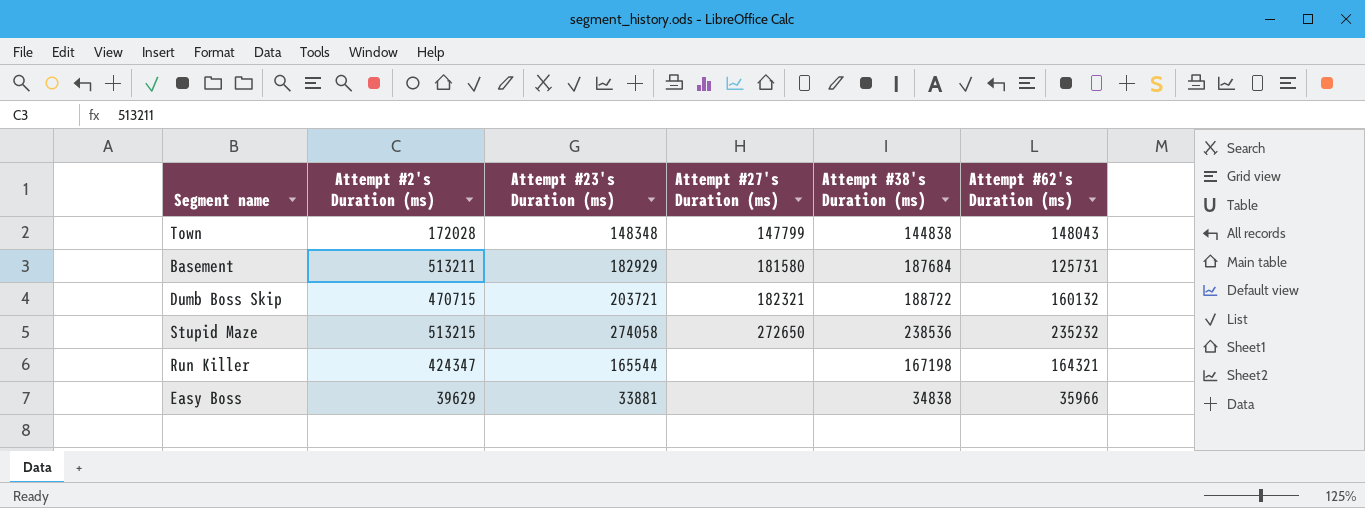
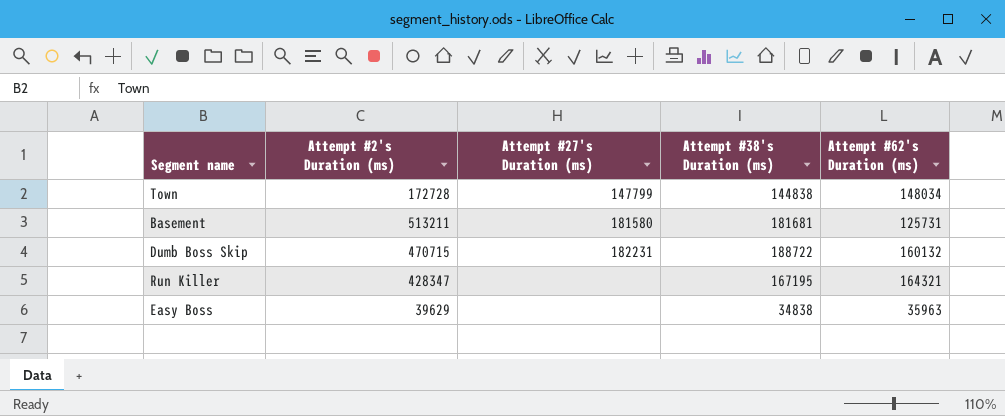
column Attempt #23's Duration (ms) | position: 3 -> none
row Stupid Maze: 513215 | 274058 | 272650 | 238536 | 235232 -> none
Town | Attempt #2's Duration (ms): 172028 -> 172728
Town | Attempt #62's Duration (ms): 148043 -> 148034
Basement | Attempt #38's Duration (ms): 187684 -> 181681
Dumb Boss Skip | Attempt #27's Duration (ms): 182321 -> 182231
Run Killer | Attempt #2's Duration (ms): 424347 -> 428347
Run Killer | Attempt #38's Duration (ms): 167198 -> 167195
Easy Boss | Attempt #62's Duration (ms): 35966 -> 35963

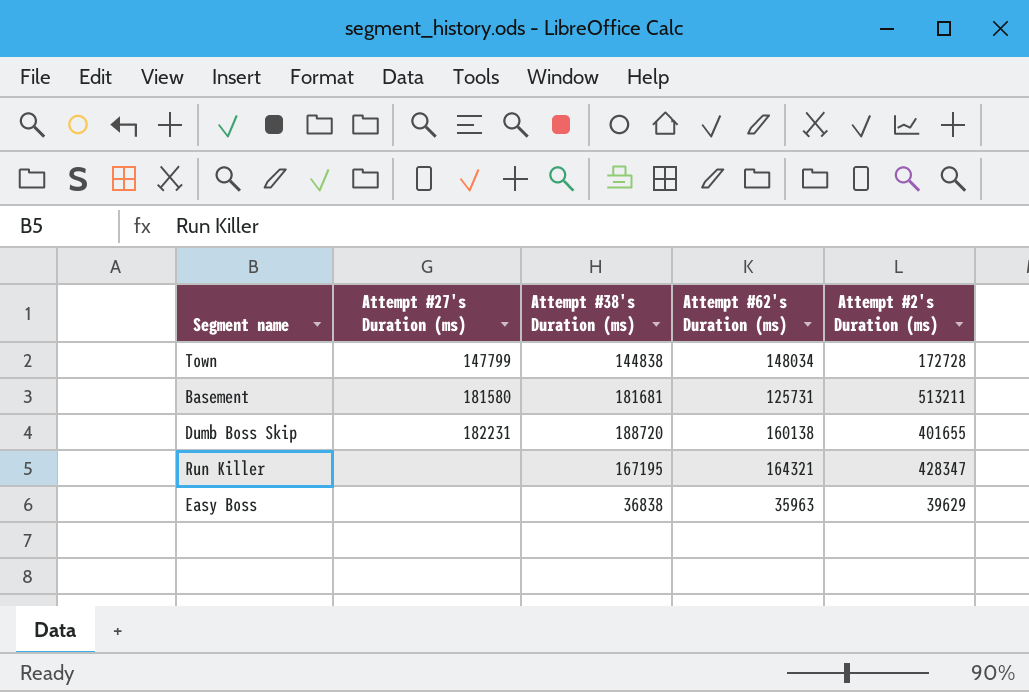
column Attempt #2's Duration (ms) | position: 2 -> 5
Dumb Boss Skip | Attempt #38's Duration (ms): 188722 -> 188720
Dumb Boss Skip | Attempt #62's Duration (ms): 160132 -> 160138
Dumb Boss Skip | Attempt #2's Duration (ms): 470715 -> 401655
Easy Boss | Attempt #38's Duration (ms): 34838 -> 36838

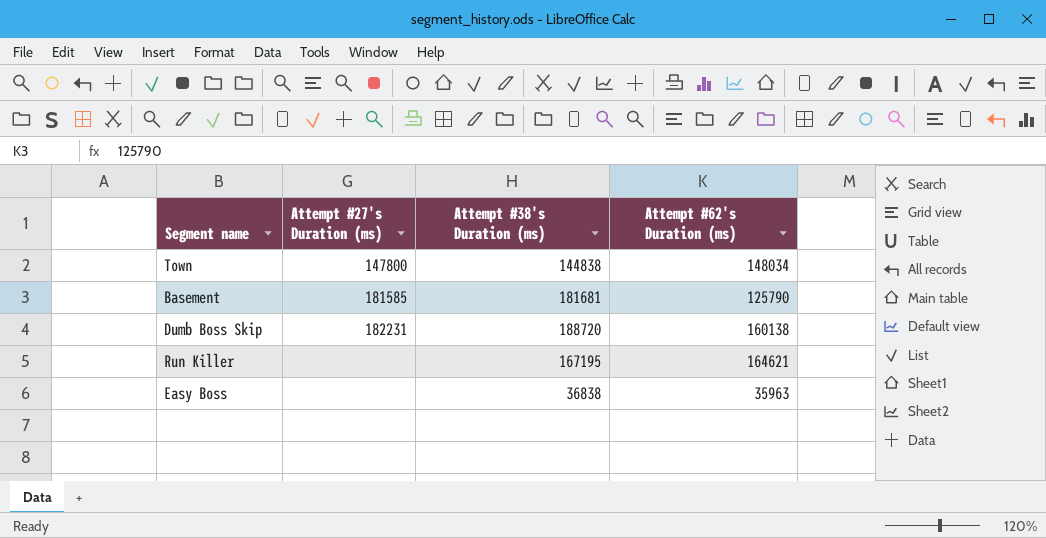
column Attempt #2's Duration (ms) | position: 5 -> none
Town | Attempt #27's Duration (ms): 147799 -> 147800
Basement | Attempt #27's Duration (ms): 181580 -> 181585
Basement | Attempt #62's Duration (ms): 125731 -> 125790
Run Killer | Attempt #62's Duration (ms): 164321 -> 164621

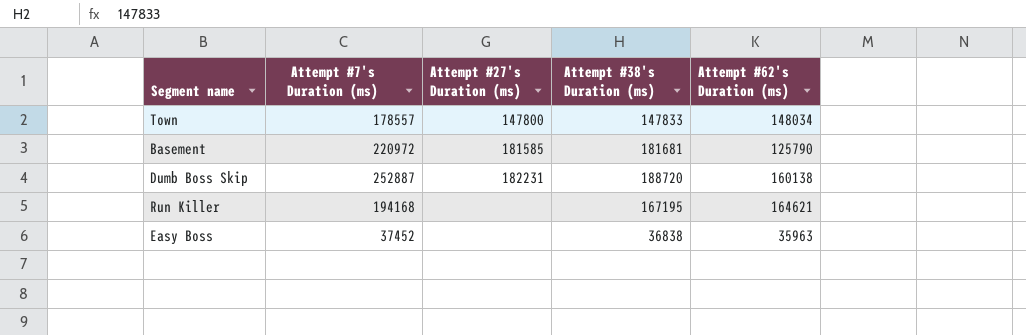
column Attempt #7's Duration (ms) | position: none -> 2
Town | Attempt #38's Duration (ms): 144838 -> 147833

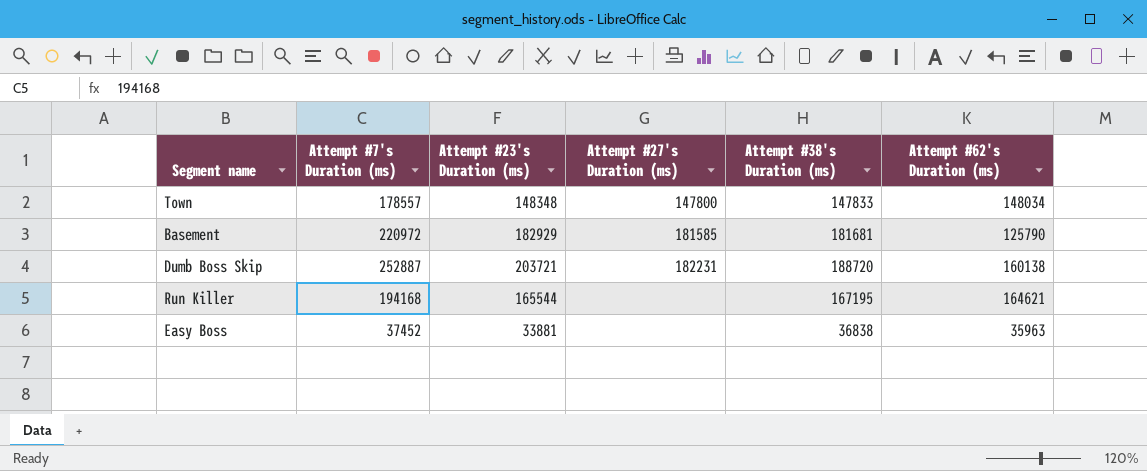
column Attempt #23's Duration (ms) | position: none -> 3

